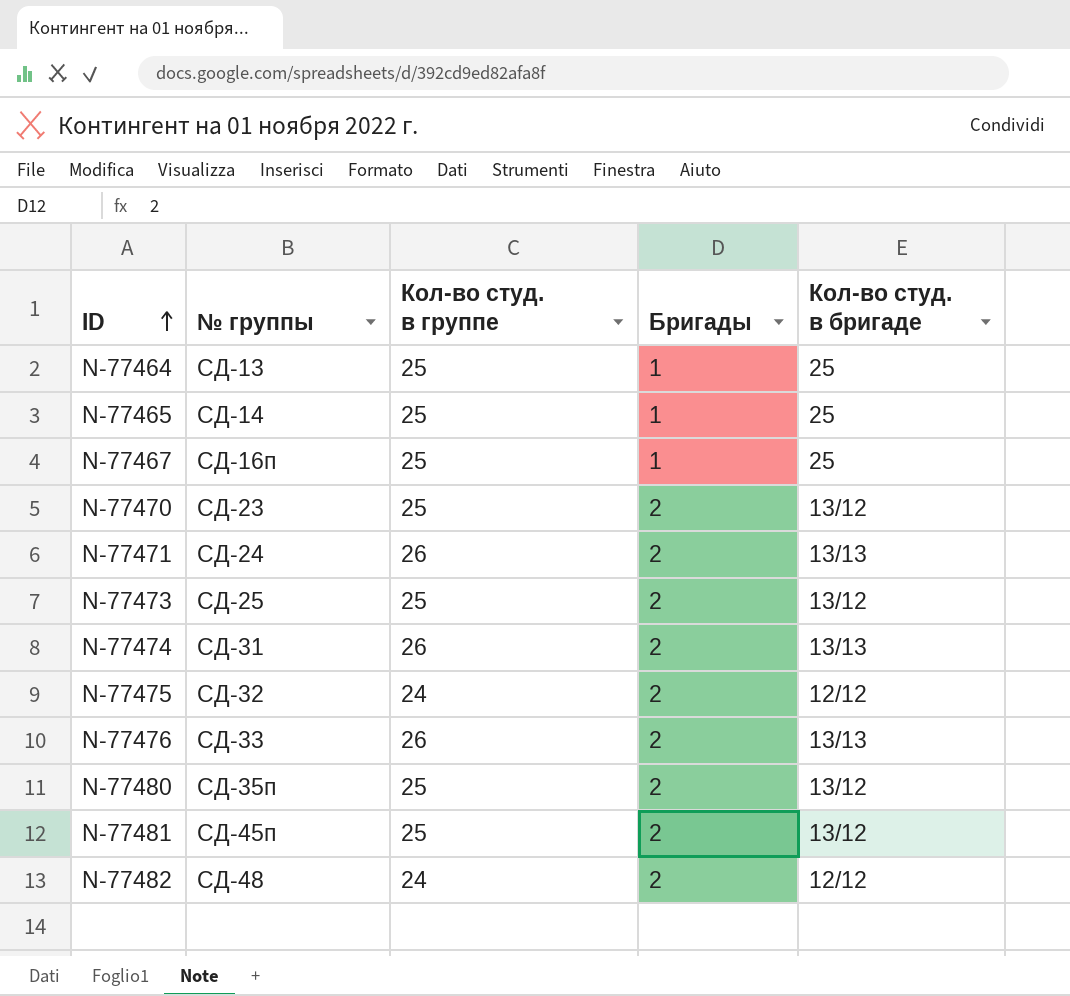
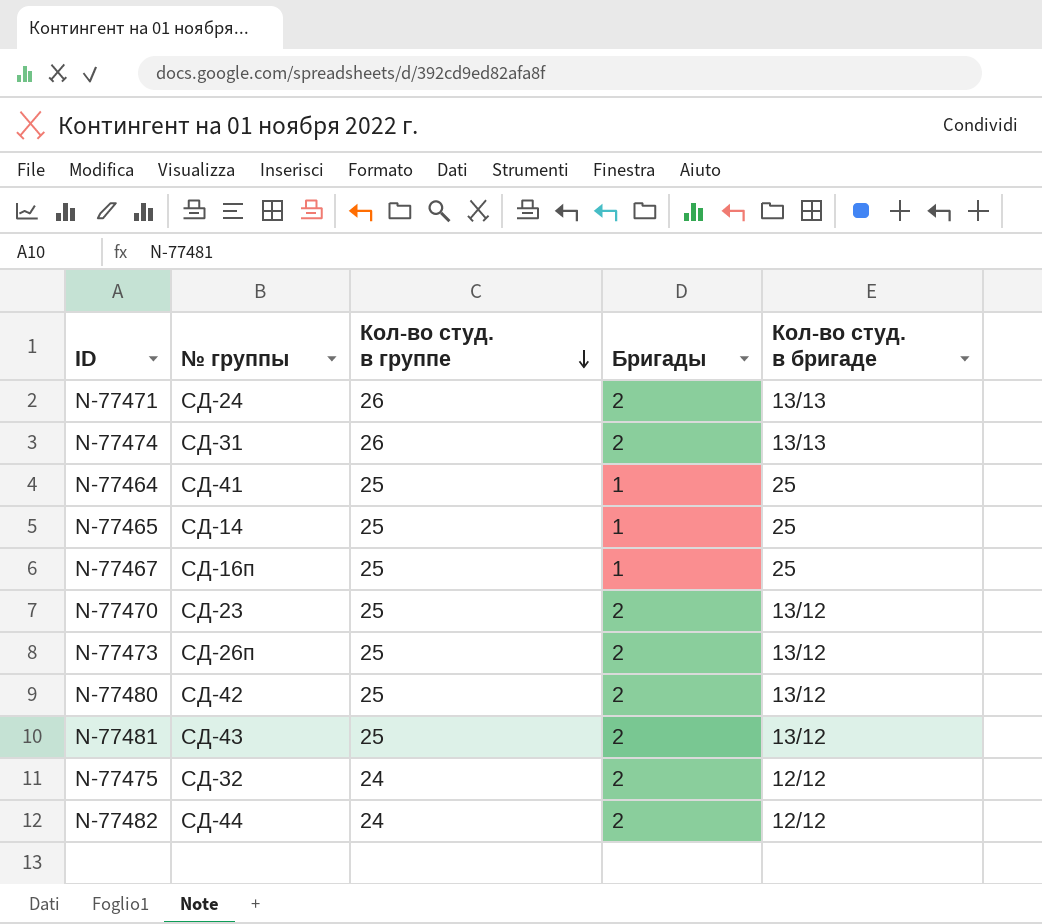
row order: ID ascending -> Кол-во студ. в группе descending
row N-77476: СД-33 | 26 | 2 | 13/13 -> none
N-77464 | № группы: СД-13 -> СД-41
N-77473 | № группы: СД-25 -> СД-26п
N-77480 | № группы: СД-35п -> СД-42
N-77481 | № группы: СД-45п -> СД-43
N-77482 | № группы: СД-48 -> СД-44

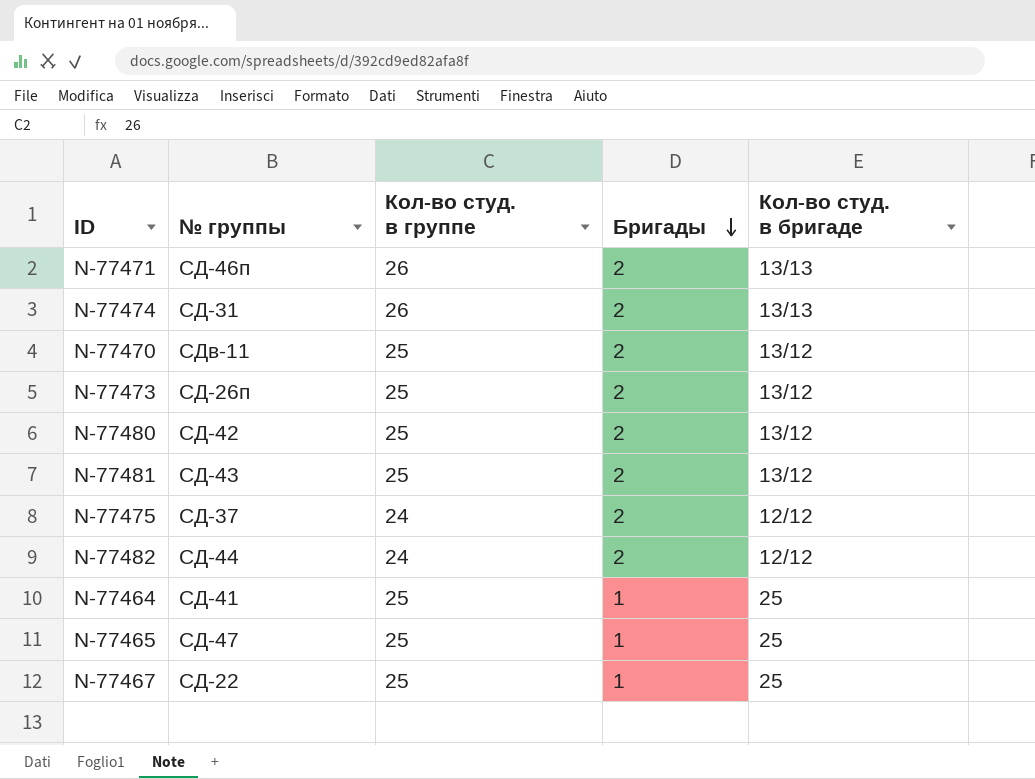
row order: Кол-во студ. в группе descending -> Бригады descending
N-77471 | № группы: СД-24 -> СД-46п
N-77470 | № группы: СД-23 -> СДв-11
N-77475 | № группы: СД-32 -> СД-37
N-77465 | № группы: СД-14 -> СД-47
N-77467 | № группы: СД-16п -> СД-22

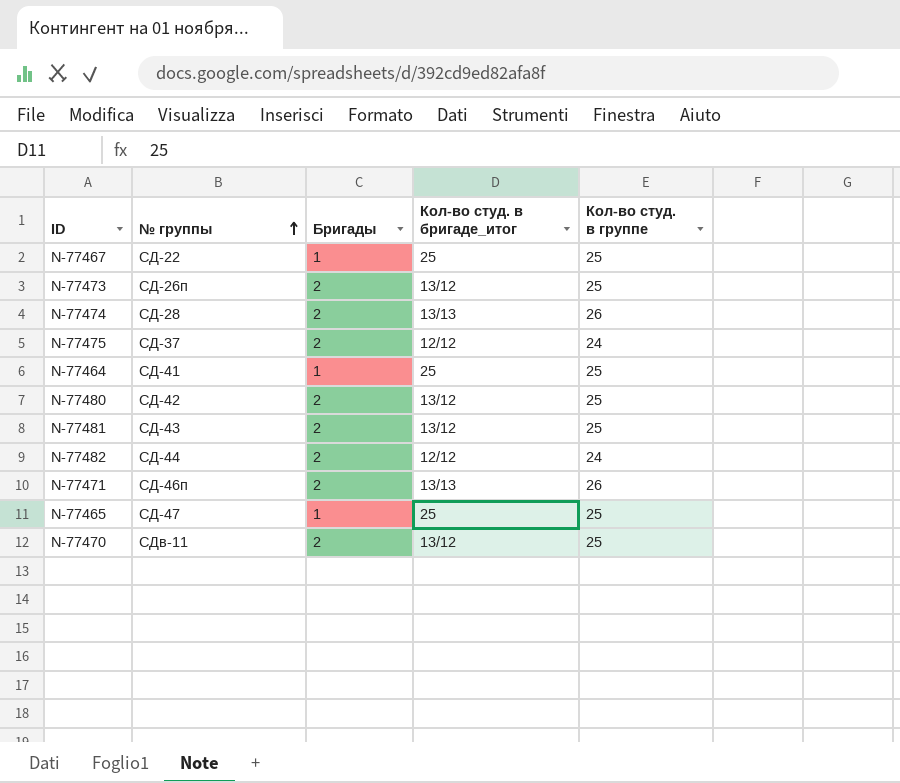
row order: Бригады descending -> № группы ascending
column name: Кол-во студ. в бригаде -> Кол-во студ. в бригаде_итог
column Кол-во студ. в группе | position: 3 -> 5
N-77474 | № группы: СД-31 -> СД-28

